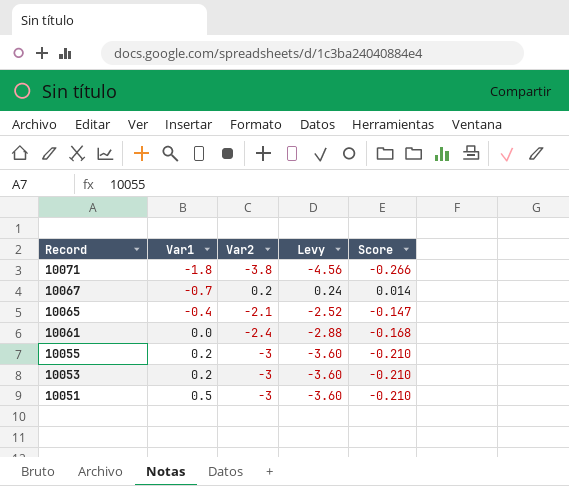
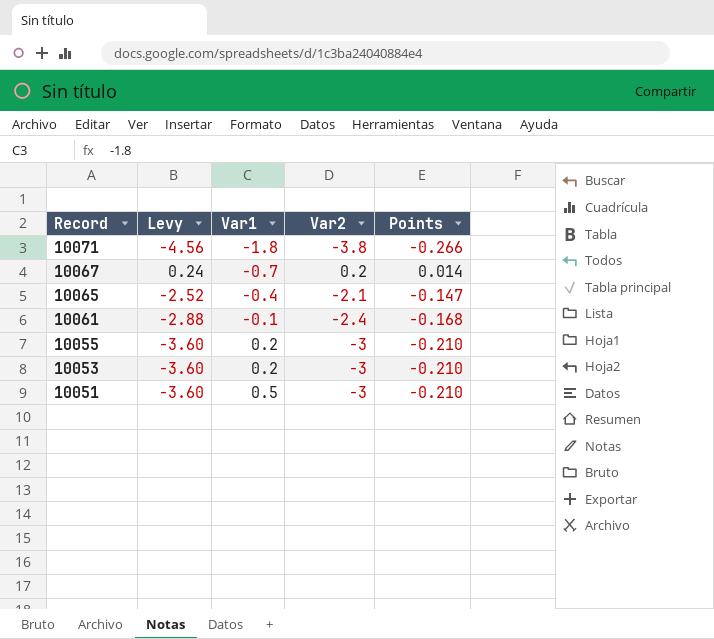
column Levy | position: 4 -> 2
column name: Score -> Points
10061 | Var1: 0.0 -> -0.1

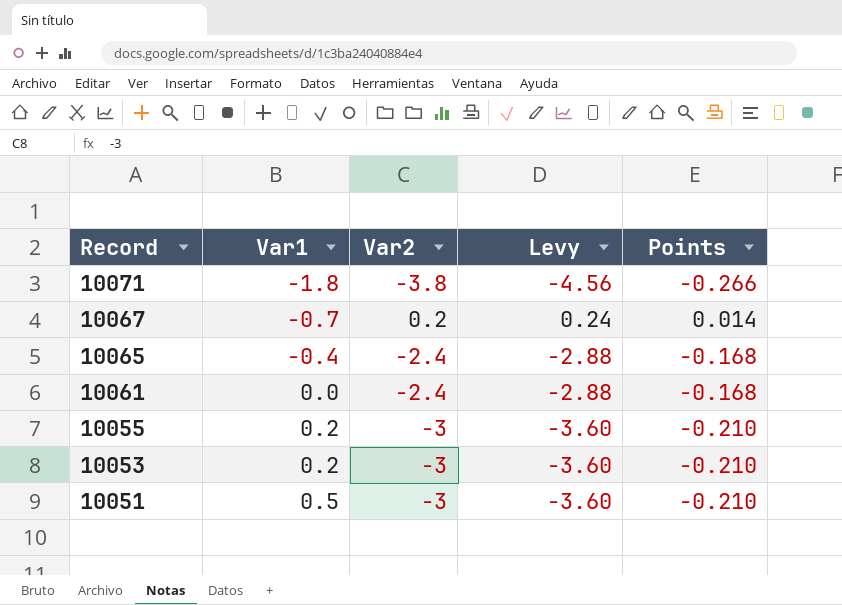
column Levy | position: 2 -> 4
10065 | Var2: -2.1 -> -2.4
10065 | Levy: -2.52 -> -2.88
10065 | Points: -0.147 -> -0.168
10061 | Var1: -0.1 -> 0.0

